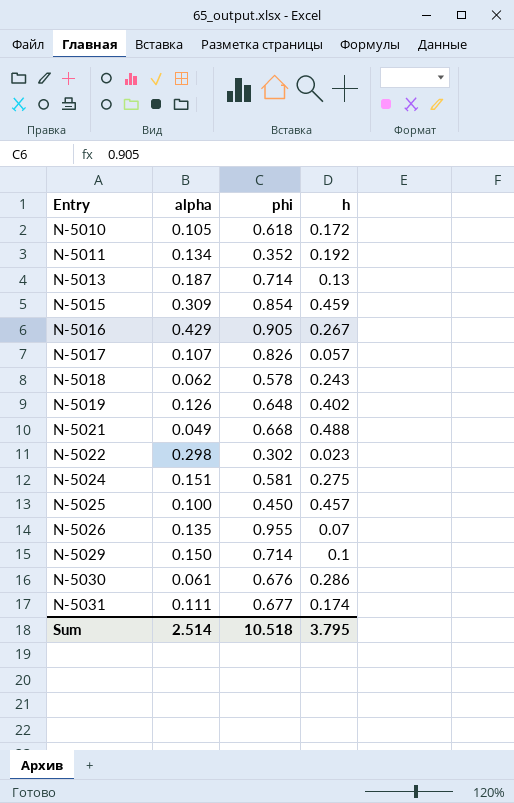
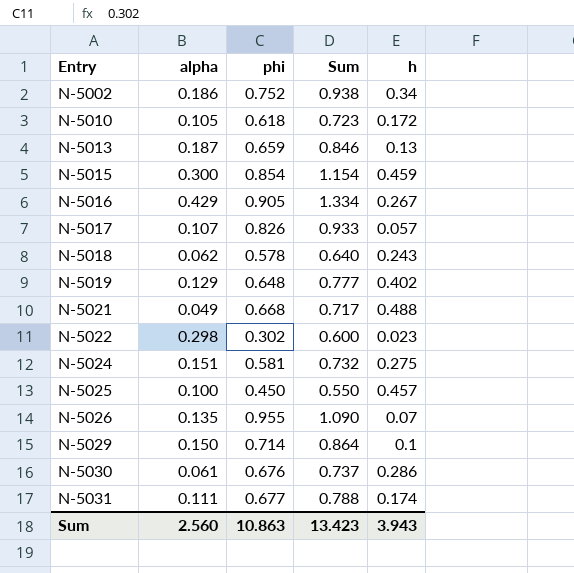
column Sum | formula: none -> [alpha] + [phi]
row N-5011: 0.134 | 0.352 | 0.192 -> none
row N-5002: none -> 0.186 | 0.752 | 0.938 | 0.34
N-5013 | phi: 0.714 -> 0.659
N-5015 | alpha: 0.309 -> 0.300
N-5019 | alpha: 0.126 -> 0.129
Sum | alpha: 2.514 -> 2.560
Sum | phi: 10.518 -> 10.863
Sum | h: 3.795 -> 3.943

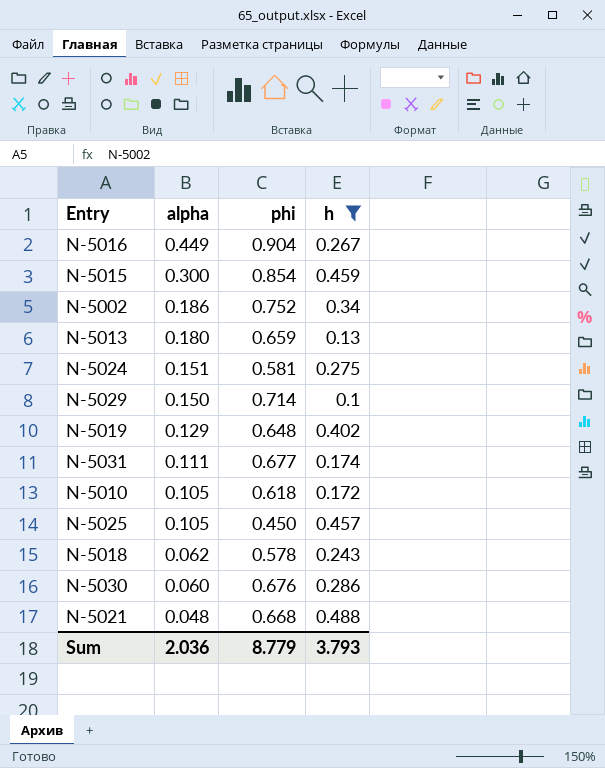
filter: none -> h >= 0.1
row order: Entry ascending -> alpha descending
column Sum | formula: [alpha] + [phi] -> none
N-5016 | alpha: 0.429 -> 0.449
N-5016 | phi: 0.905 -> 0.904
N-5013 | alpha: 0.187 -> 0.180
N-5025 | alpha: 0.100 -> 0.105
N-5030 | alpha: 0.061 -> 0.060
N-5021 | alpha: 0.049 -> 0.048
Sum | alpha: 2.560 -> 2.036
Sum | phi: 10.863 -> 8.779
Sum | h: 3.943 -> 3.793

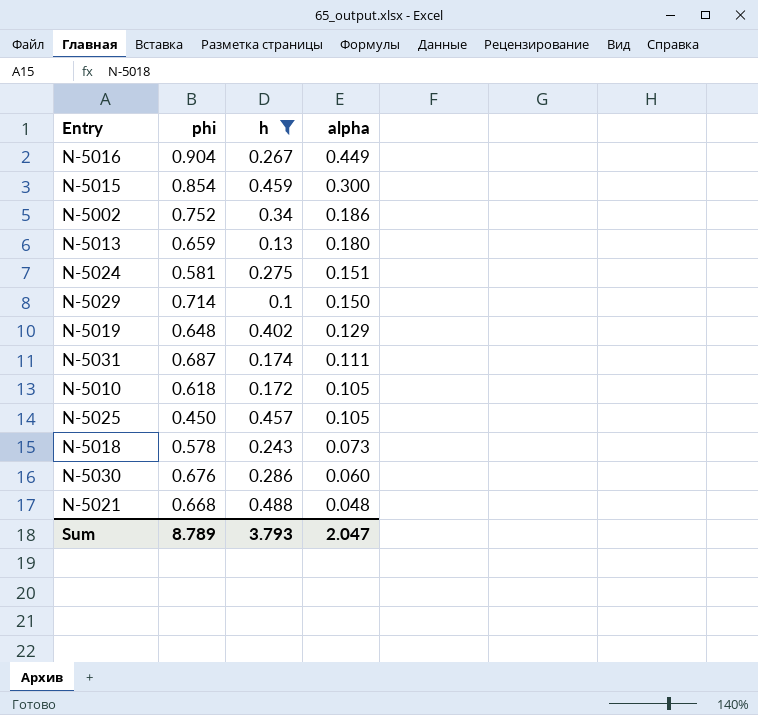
column alpha | position: 2 -> 4
N-5031 | phi: 0.677 -> 0.687
N-5018 | alpha: 0.062 -> 0.073
Sum | phi: 8.779 -> 8.789
Sum | alpha: 2.036 -> 2.047

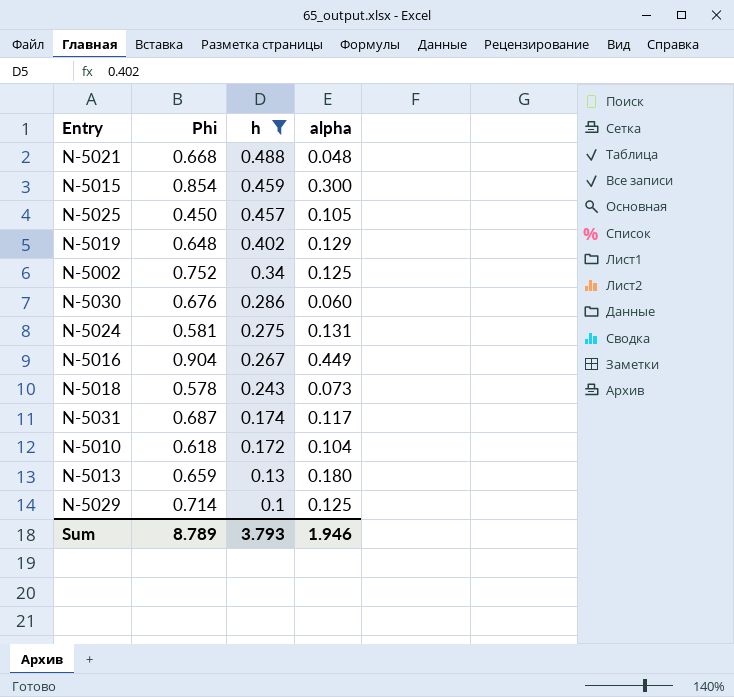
row order: alpha descending -> h descending
column name: phi -> Phi
N-5002 | alpha: 0.186 -> 0.125
N-5024 | alpha: 0.151 -> 0.131
N-5031 | alpha: 0.111 -> 0.117
N-5010 | alpha: 0.105 -> 0.104
N-5029 | alpha: 0.150 -> 0.125
Sum | alpha: 2.047 -> 1.946

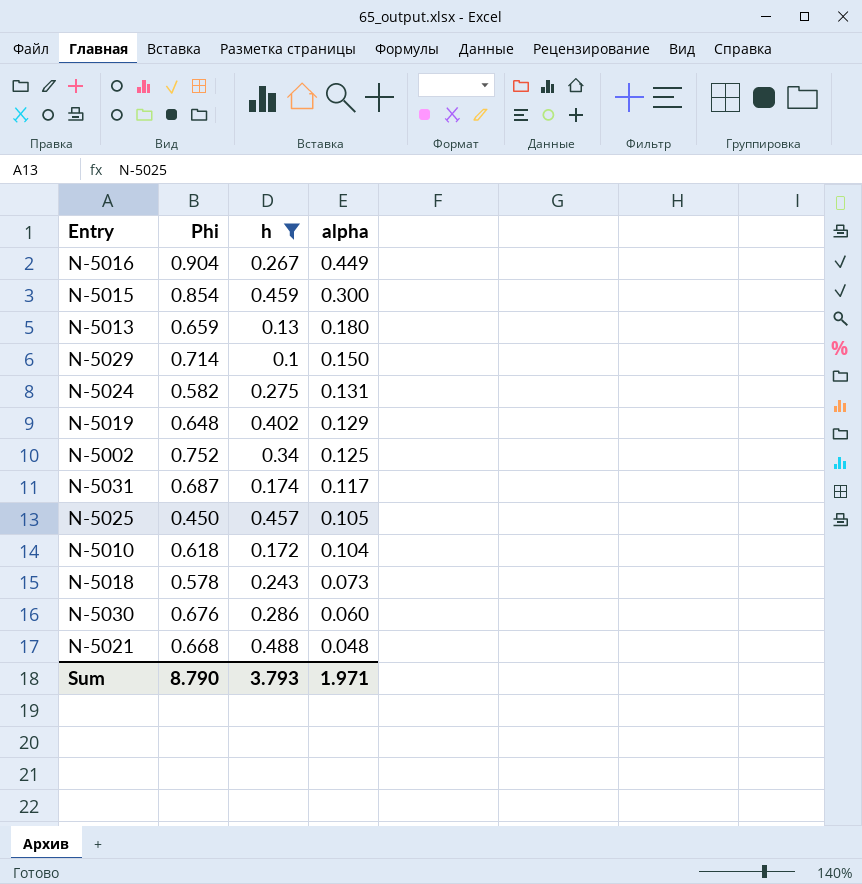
row order: h descending -> alpha descending
N-5029 | alpha: 0.125 -> 0.150
N-5024 | Phi: 0.581 -> 0.582
Sum | Phi: 8.789 -> 8.790
Sum | alpha: 1.946 -> 1.971

